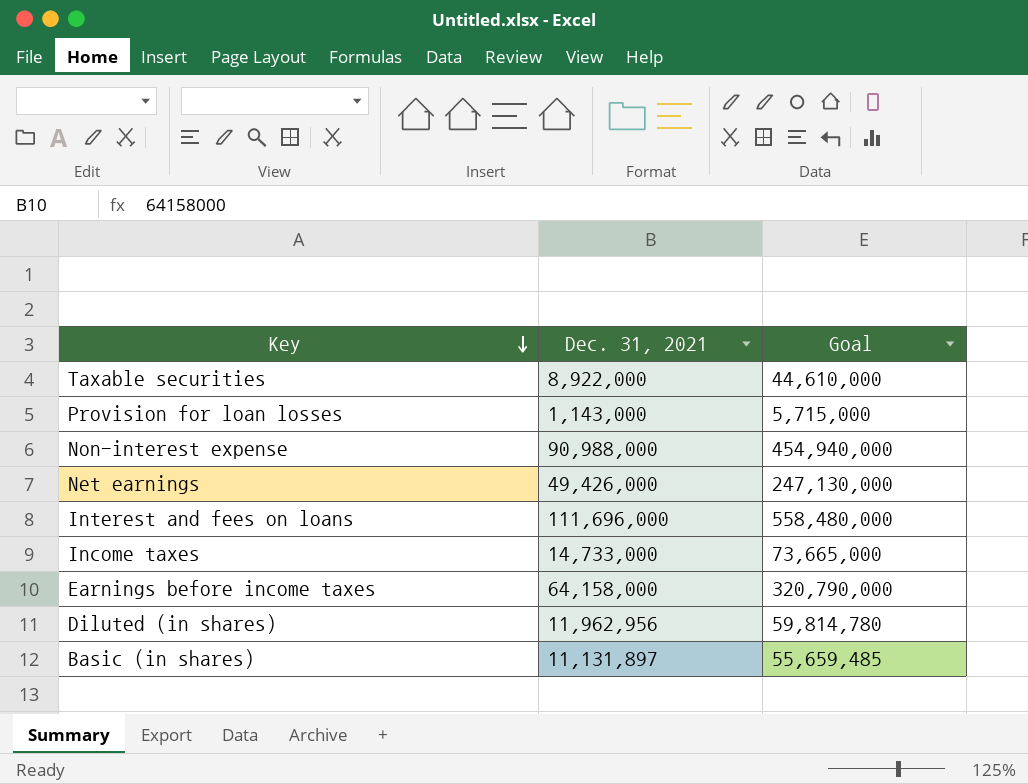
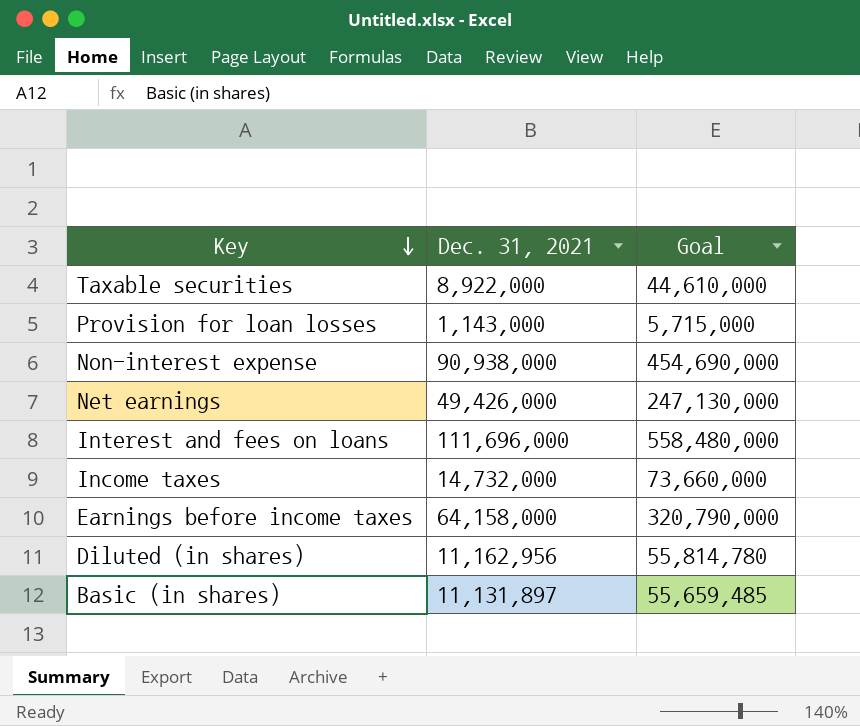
Non-interest expense | Dec. 31, 2021: 90,988,000 -> 90,938,000
Non-interest expense | Goal: 454,940,000 -> 454,690,000
Income taxes | Dec. 31, 2021: 14,733,000 -> 14,732,000
Income taxes | Goal: 73,665,000 -> 73,660,000
Diluted (in shares) | Dec. 31, 2021: 11,962,956 -> 11,162,956
Diluted (in shares) | Goal: 59,814,780 -> 55,814,780

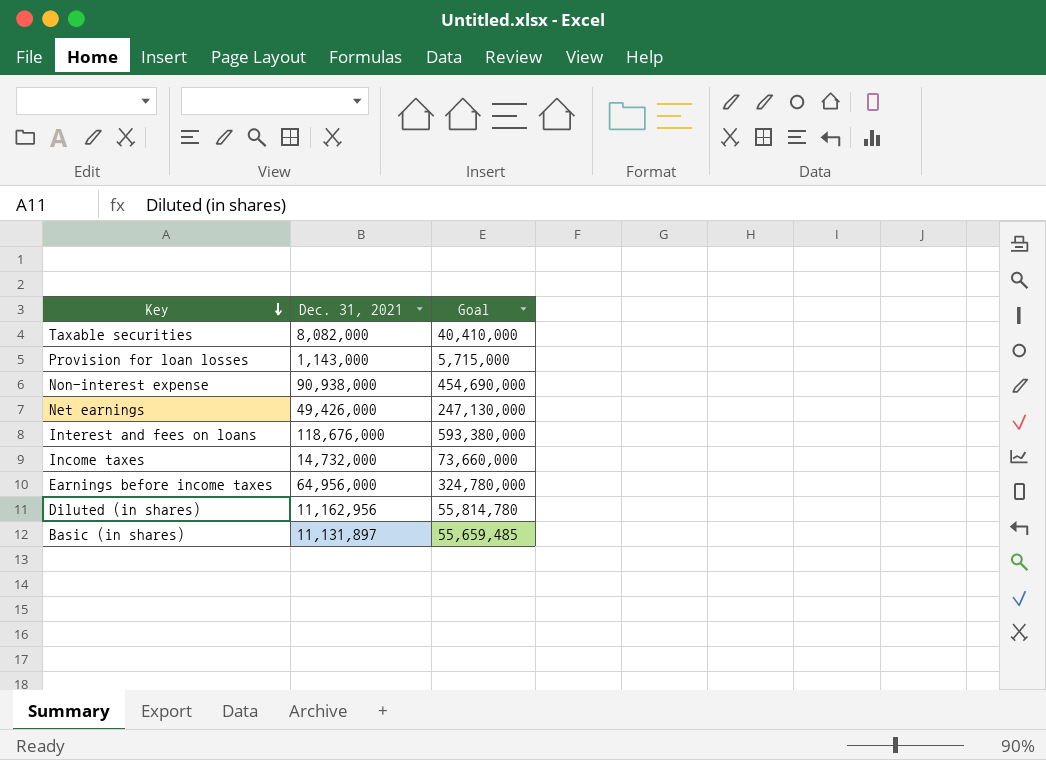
Taxable securities | Dec. 31, 2021: 8,922,000 -> 8,082,000
Taxable securities | Goal: 44,610,000 -> 40,410,000
Interest and fees on loans | Dec. 31, 2021: 111,696,000 -> 118,676,000
Interest and fees on loans | Goal: 558,480,000 -> 593,380,000
Earnings before income taxes | Dec. 31, 2021: 64,158,000 -> 64,956,000
Earnings before income taxes | Goal: 320,790,000 -> 324,780,000

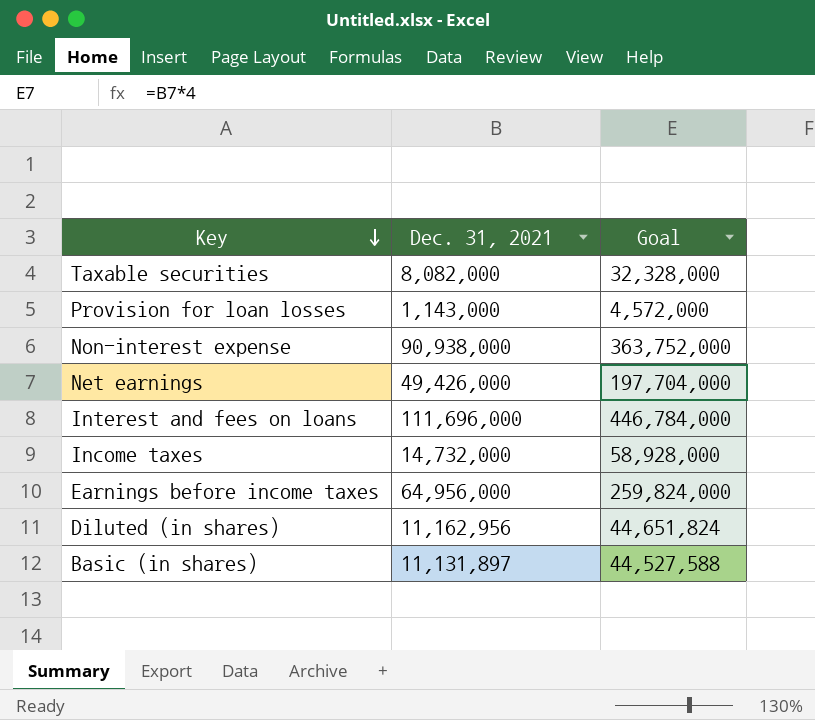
column Goal | formula: [Dec. 31, 2021] * 5 -> [Dec. 31, 2021] * 4
Interest and fees on loans | Dec. 31, 2021: 118,676,000 -> 111,696,000

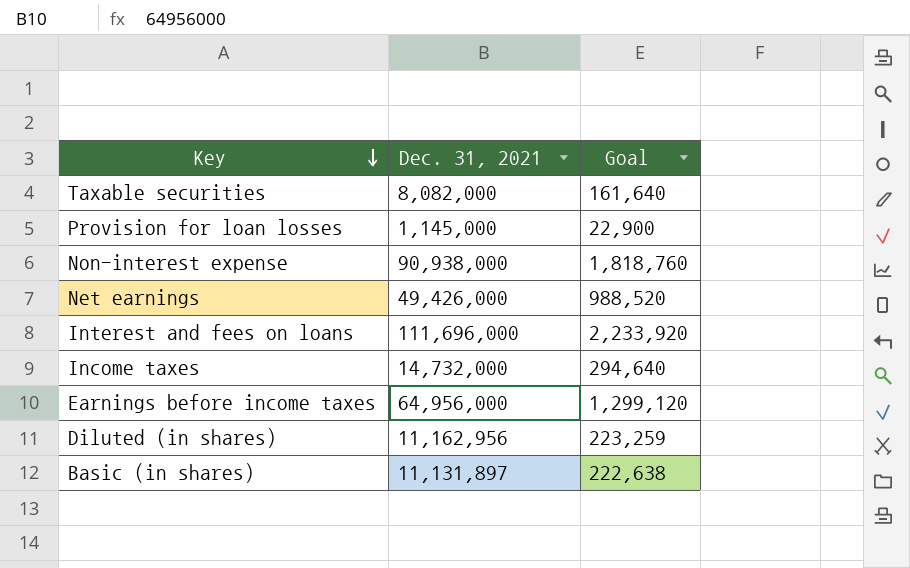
column Goal | formula: [Dec. 31, 2021] * 4 -> [Dec. 31, 2021] * 0.02
Provision for loan losses | Dec. 31, 2021: 1,143,000 -> 1,145,000

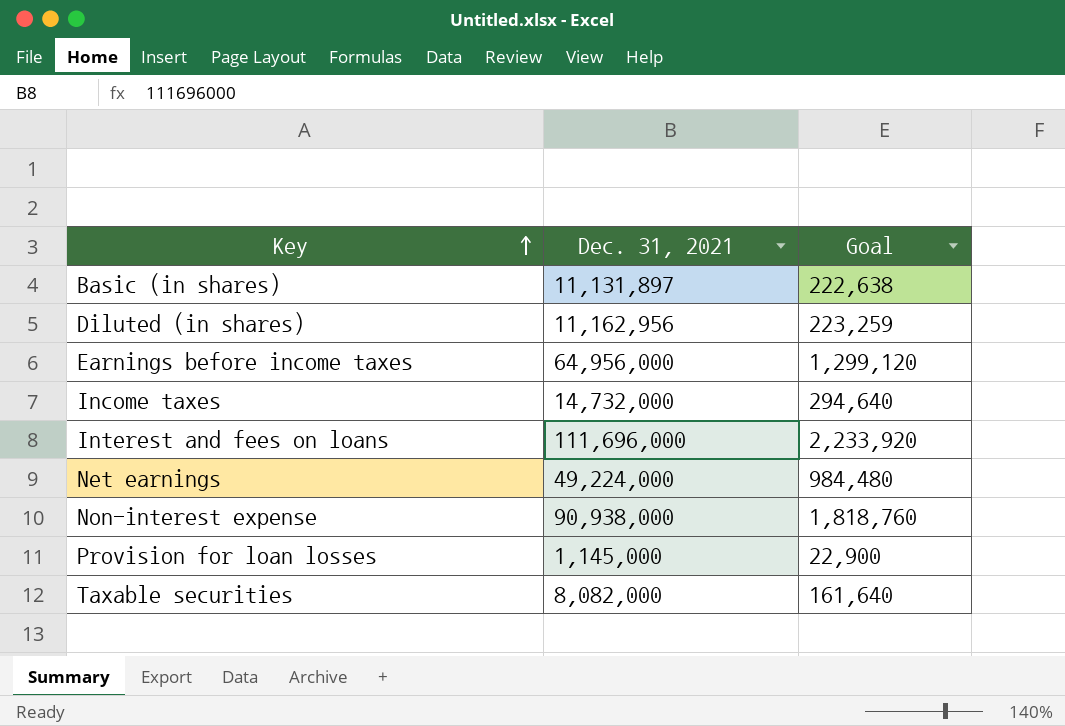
row order: Key descending -> Key ascending
Net earnings | Dec. 31, 2021: 49,426,000 -> 49,224,000
Net earnings | Goal: 988,520 -> 984,480

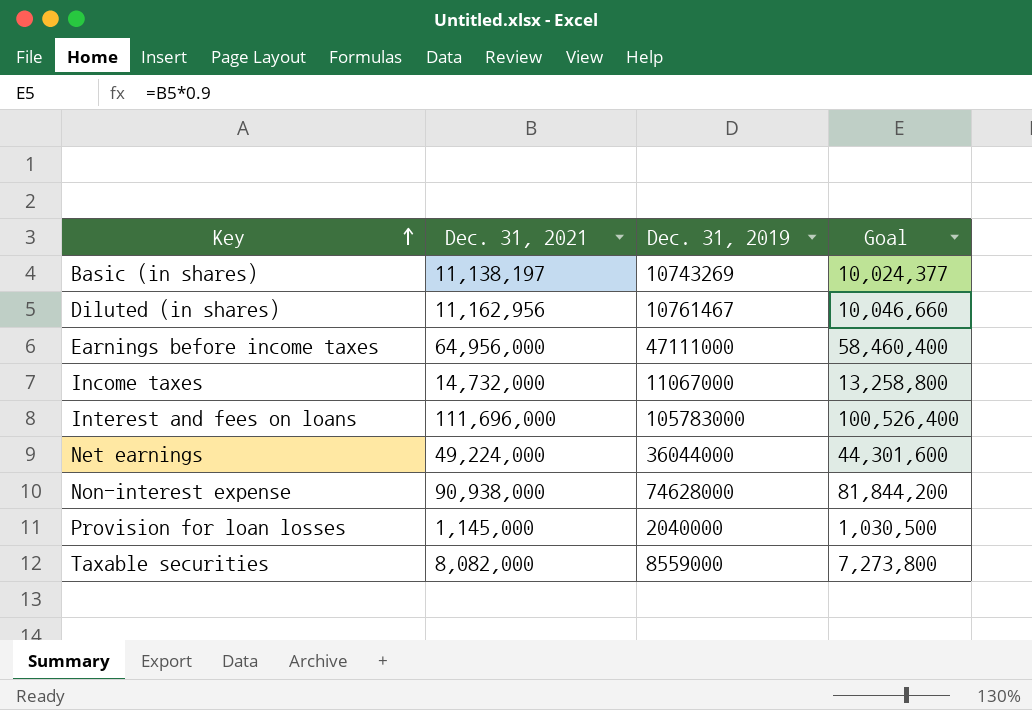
column Dec. 31, 2019 | position: none -> 3
column Goal | formula: [Dec. 31, 2021] * 0.02 -> [Dec. 31, 2021] * 0.9
Basic (in shares) | Dec. 31, 2021: 11,131,897 -> 11,138,197

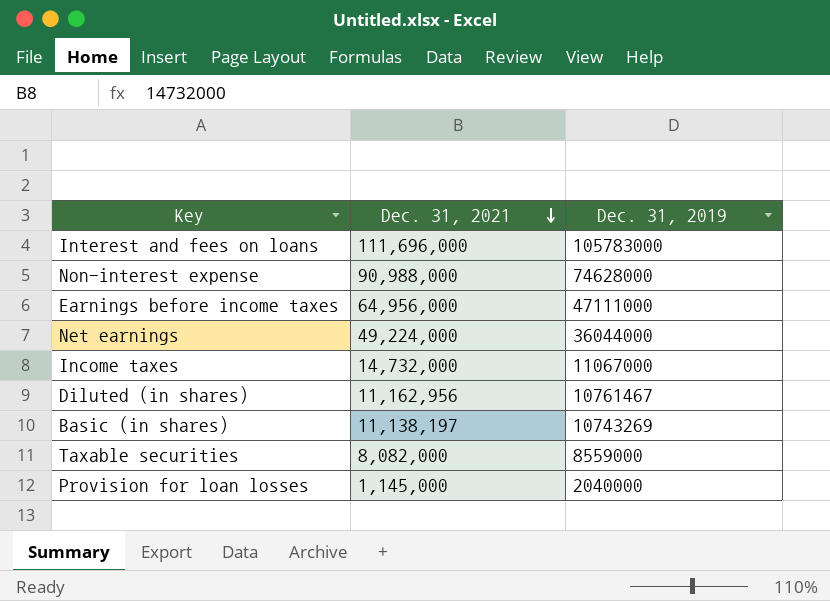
row order: Key ascending -> Dec. 31, 2021 descending
column Goal | formula: [Dec. 31, 2021] * 0.9 -> none
Non-interest expense | Dec. 31, 2021: 90,938,000 -> 90,988,000

